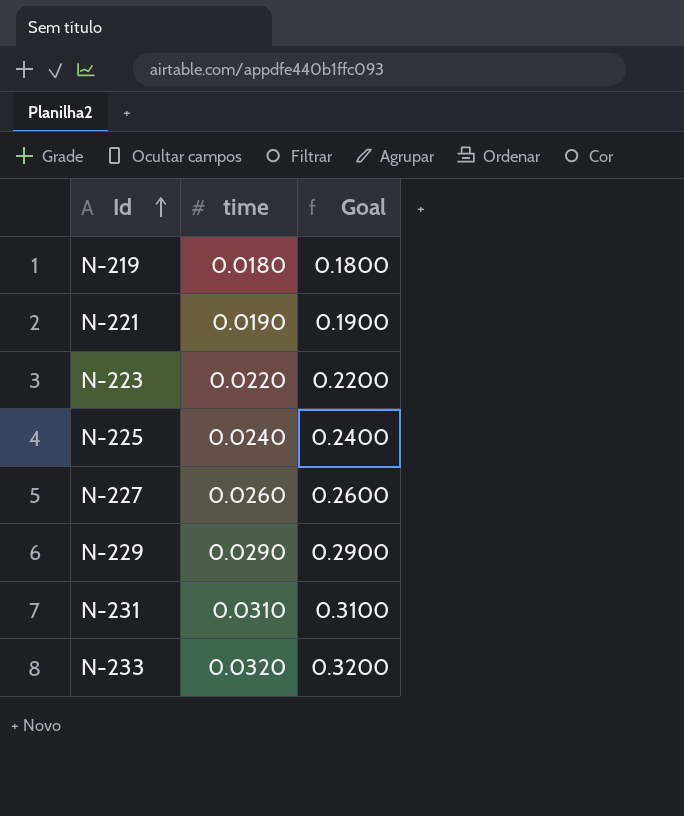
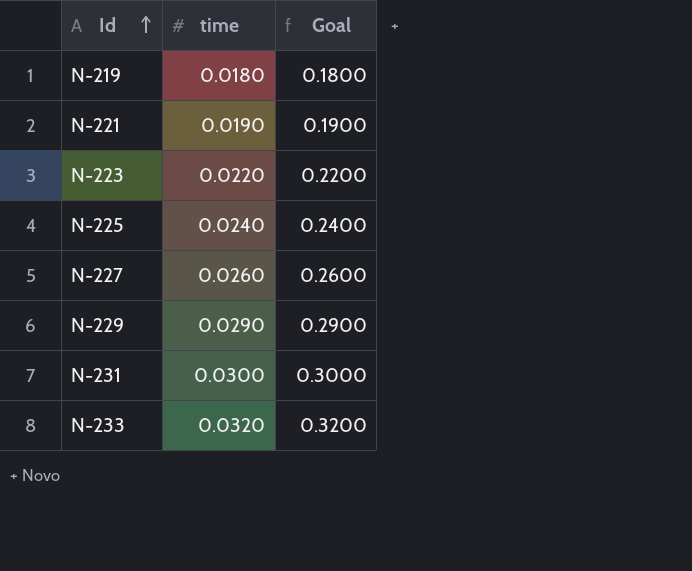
N-231 | time: 0.0310 -> 0.0300
N-231 | Goal: 0.3100 -> 0.3000

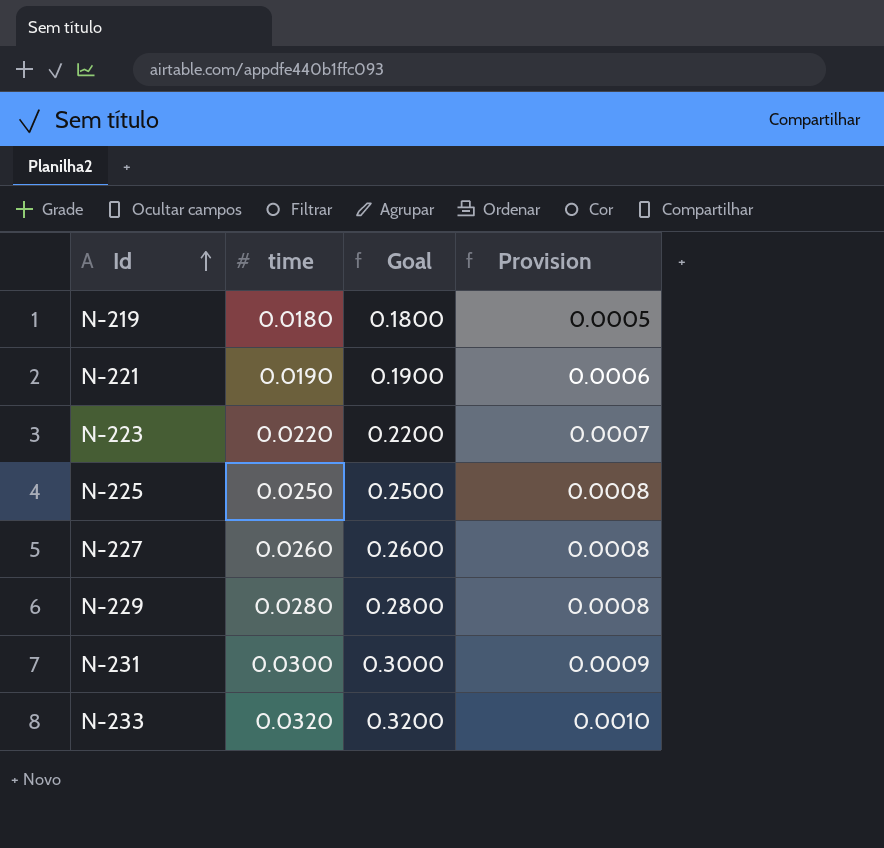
column Provision | formula: none -> [time] * 0.03
N-225 | time: 0.0240 -> 0.0250
N-225 | Goal: 0.2400 -> 0.2500
N-229 | time: 0.0290 -> 0.0280
N-229 | Goal: 0.2900 -> 0.2800

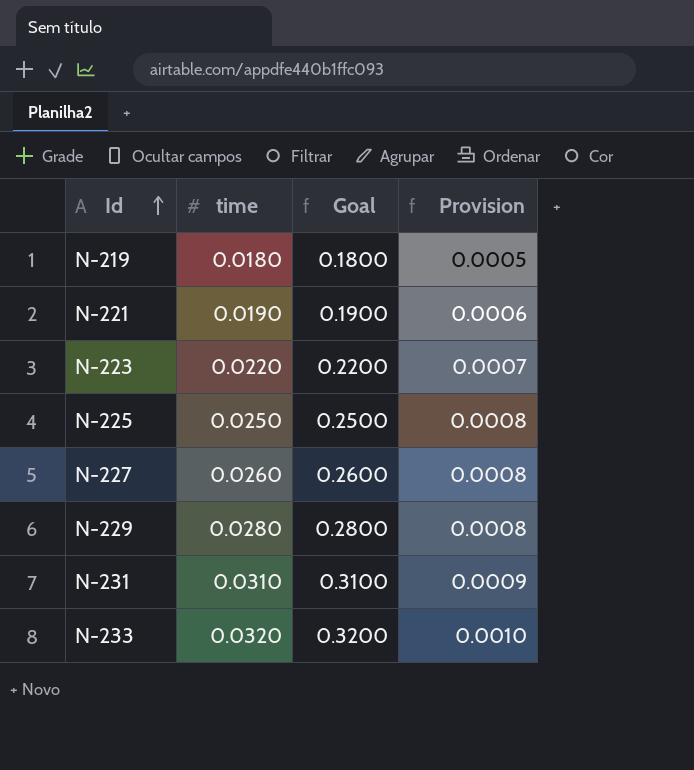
N-231 | time: 0.0300 -> 0.0310
N-231 | Goal: 0.3000 -> 0.3100

